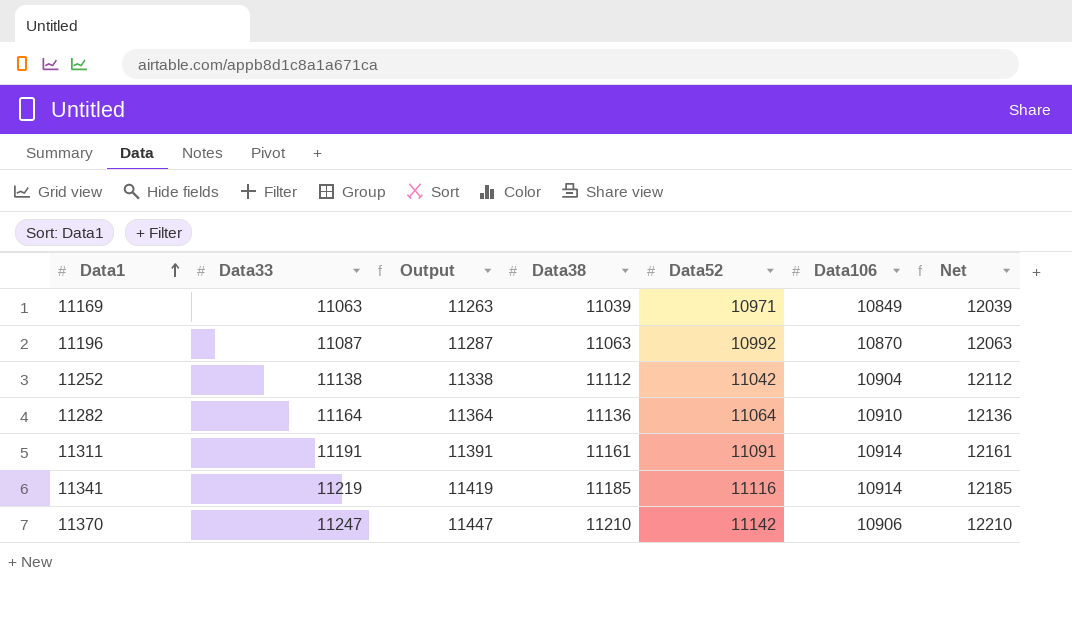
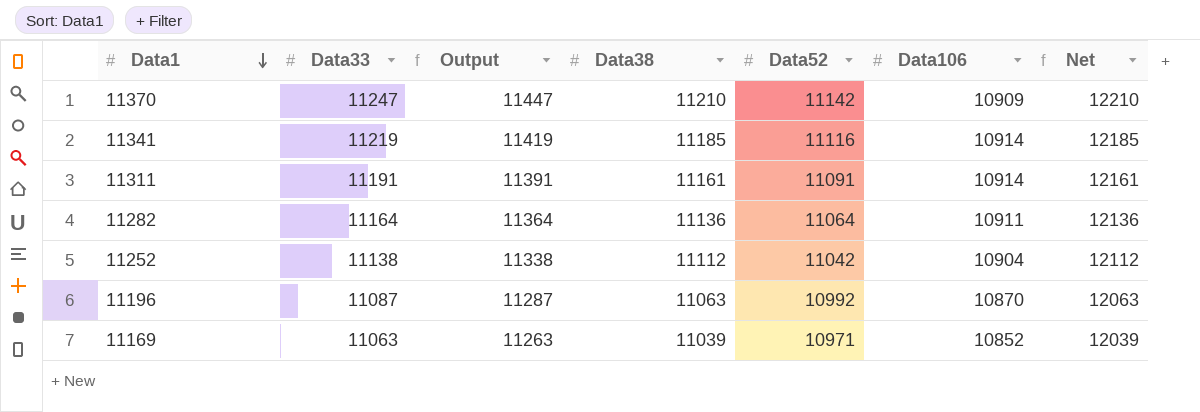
row order: Data1 ascending -> Data1 descending
11370 | Data106: 10906 -> 10909
11282 | Data106: 10910 -> 10911
11169 | Data106: 10849 -> 10852

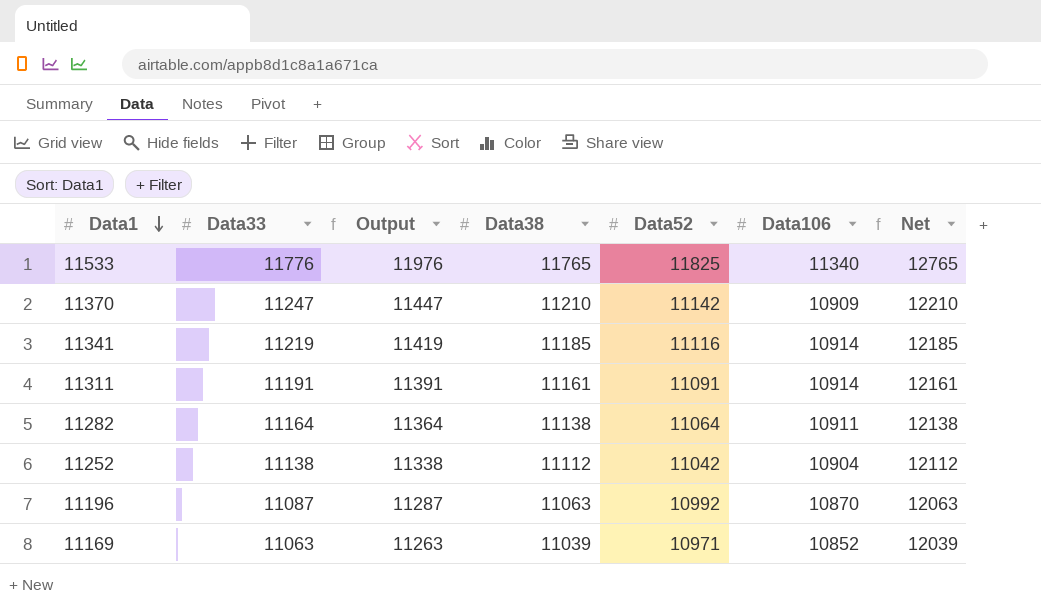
row 11533: none -> 11776 | 11976 | 11765 | 11825 | 11340 | 12765
11282 | Data38: 11136 -> 11138
11282 | Net: 12136 -> 12138

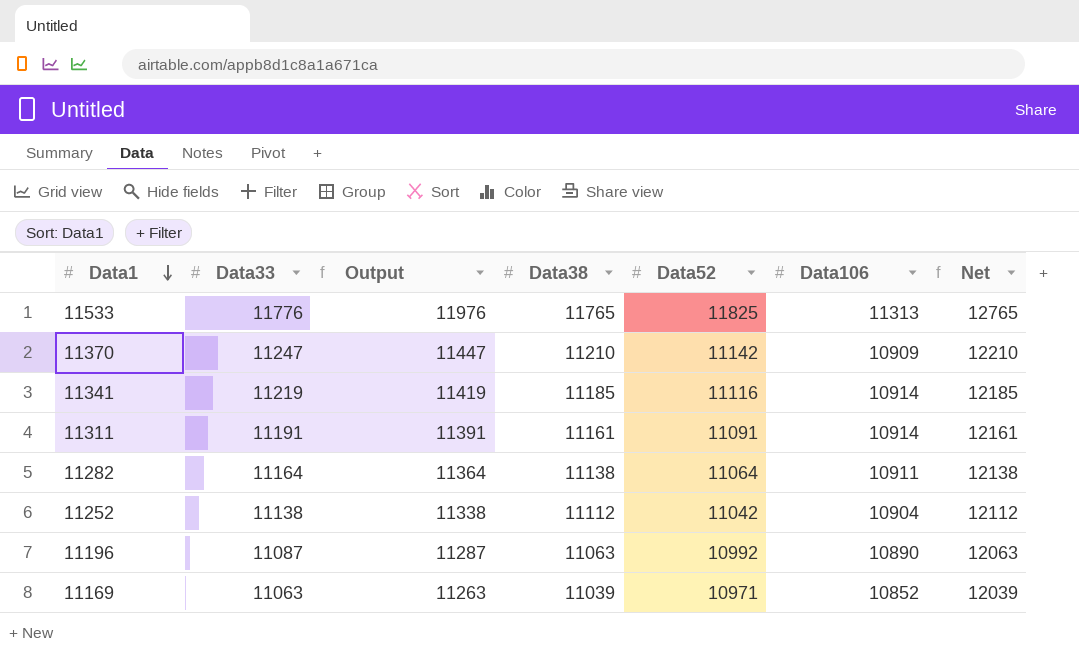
11533 | Data106: 11340 -> 11313
11196 | Data106: 10870 -> 10890

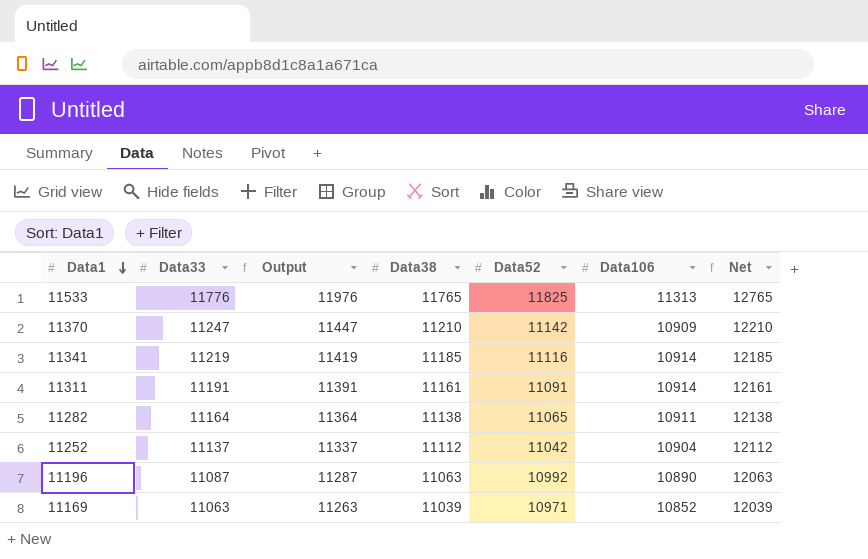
11282 | Data52: 11064 -> 11065
11252 | Data33: 11138 -> 11137
11252 | Output: 11338 -> 11337

